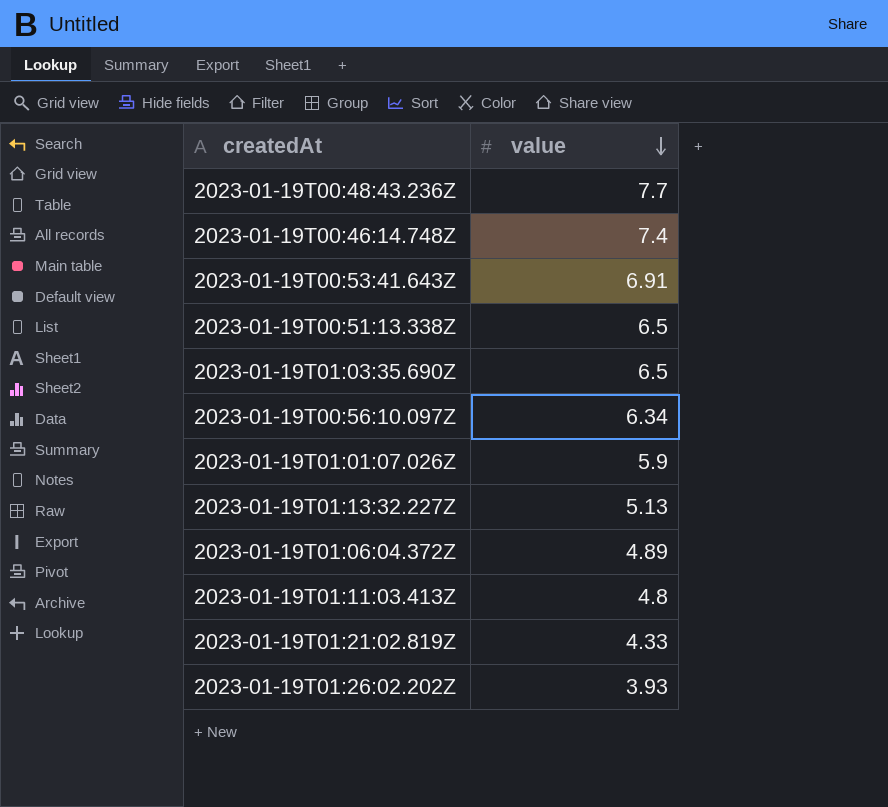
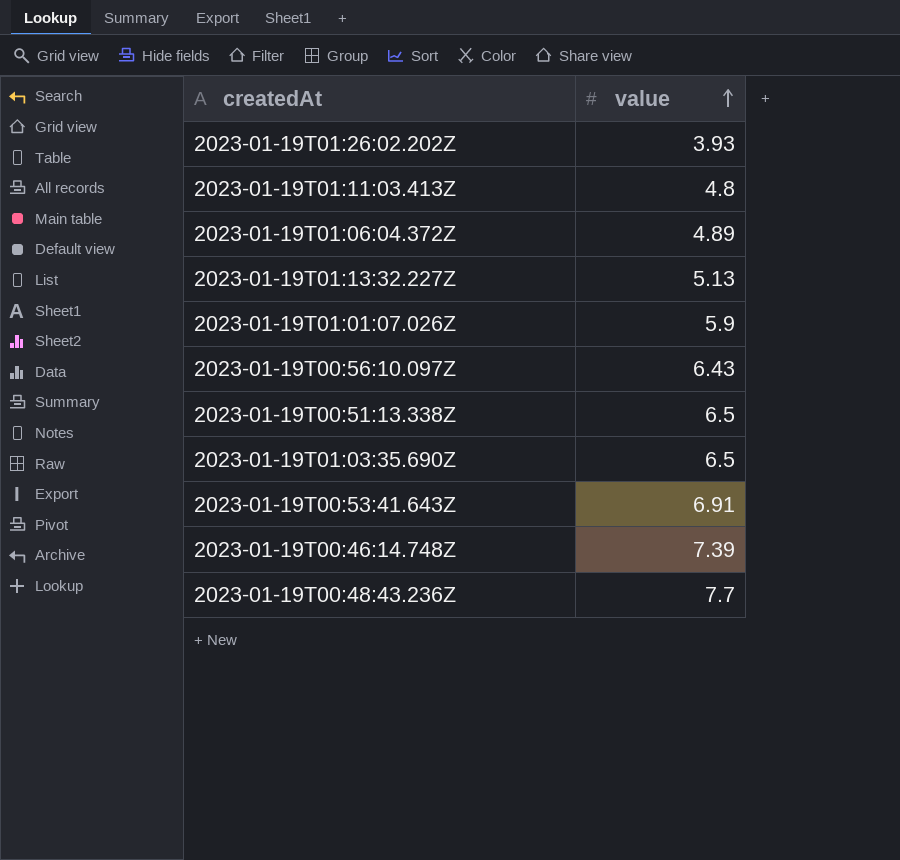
row order: value descending -> value ascending
row 2023-01-19T01:21:02.819Z: 4.33 -> none
2023-01-19T00:56:10.097Z | value: 6.34 -> 6.43
2023-01-19T00:46:14.748Z | value: 7.4 -> 7.39

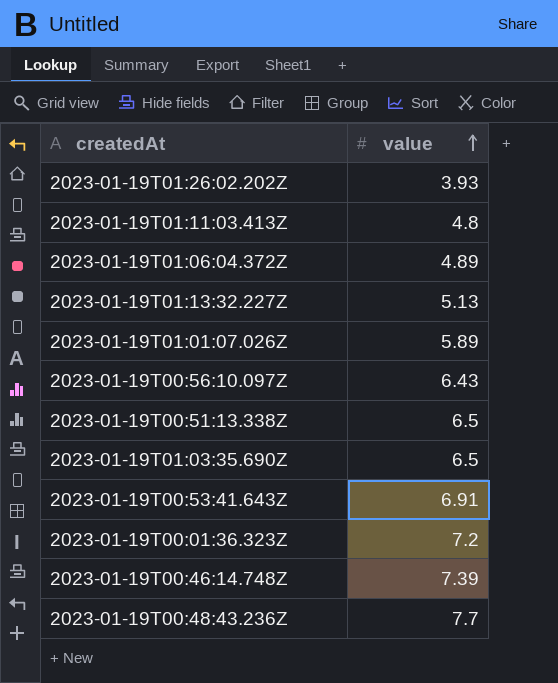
2023-01-19T01:01:07.026Z | value: 5.9 -> 5.89
row 2023-01-19T00:01:36.323Z: none -> 7.2

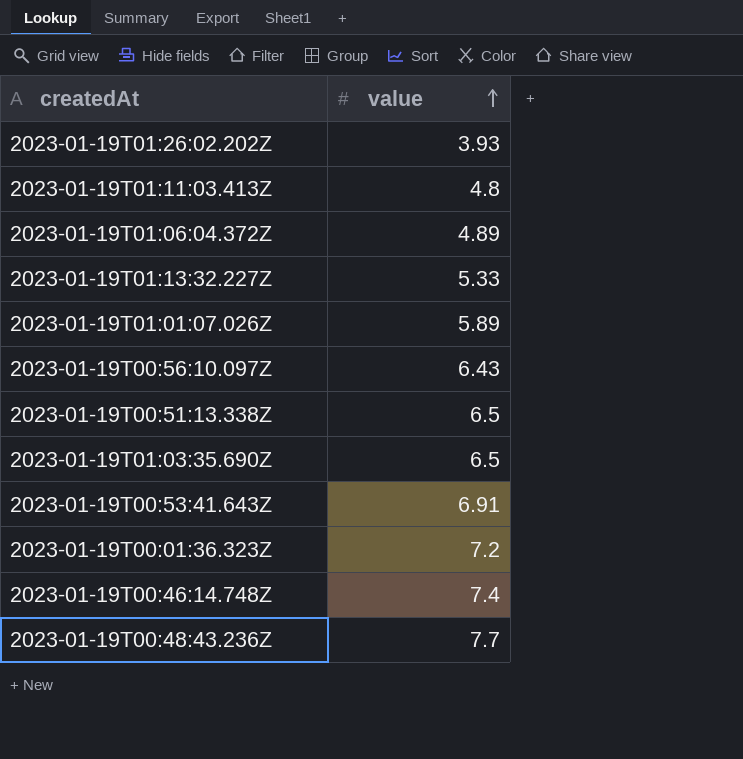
2023-01-19T01:13:32.227Z | value: 5.13 -> 5.33
2023-01-19T00:46:14.748Z | value: 7.39 -> 7.4

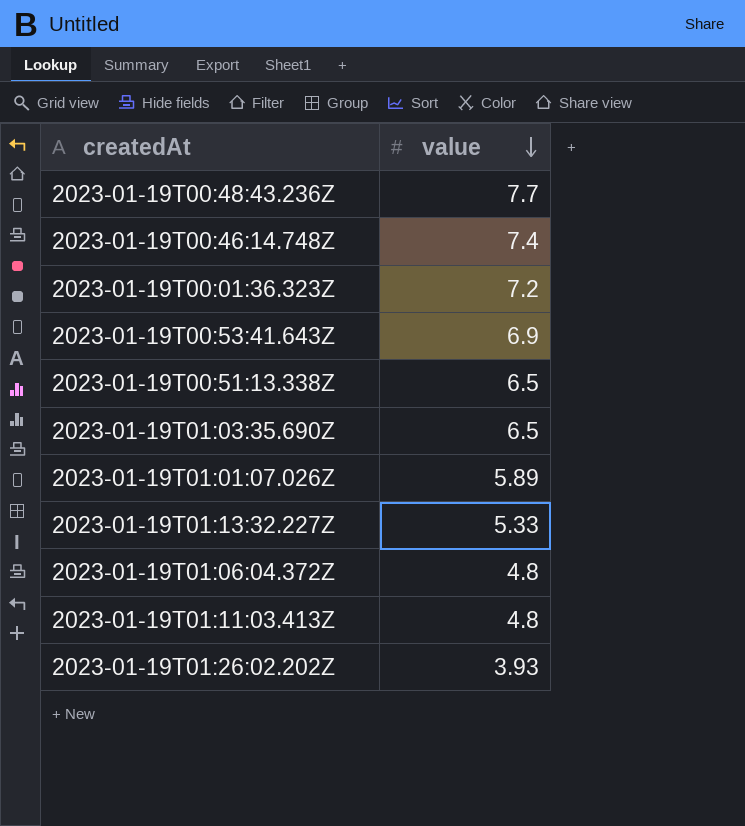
row order: value ascending -> value descending
row 2023-01-19T00:56:10.097Z: 6.43 -> none
2023-01-19T00:53:41.643Z | value: 6.91 -> 6.9
2023-01-19T01:06:04.372Z | value: 4.89 -> 4.8

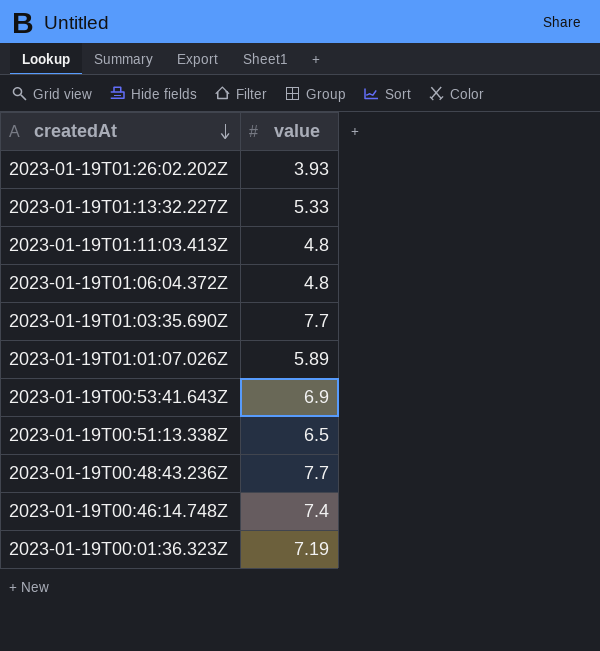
row order: value descending -> createdAt descending
2023-01-19T01:03:35.690Z | value: 6.5 -> 7.7
2023-01-19T00:01:36.323Z | value: 7.2 -> 7.19

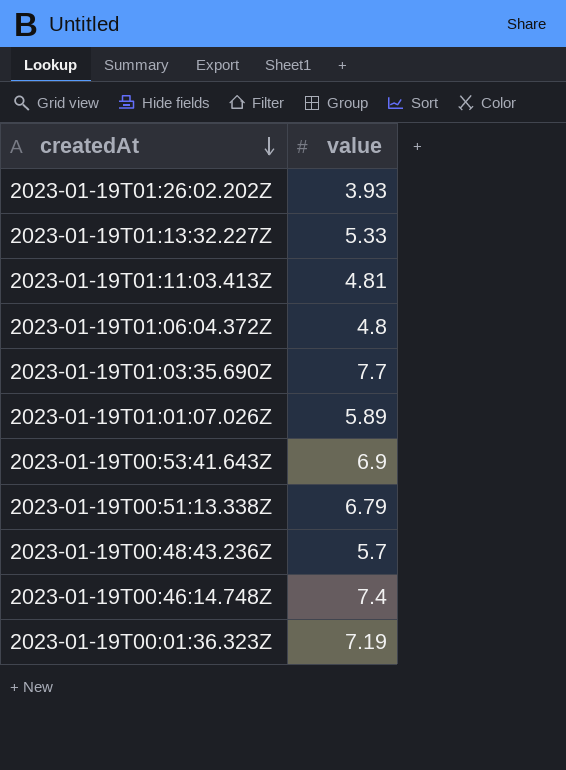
2023-01-19T01:11:03.413Z | value: 4.8 -> 4.81
2023-01-19T00:51:13.338Z | value: 6.5 -> 6.79
2023-01-19T00:48:43.236Z | value: 7.7 -> 5.7

